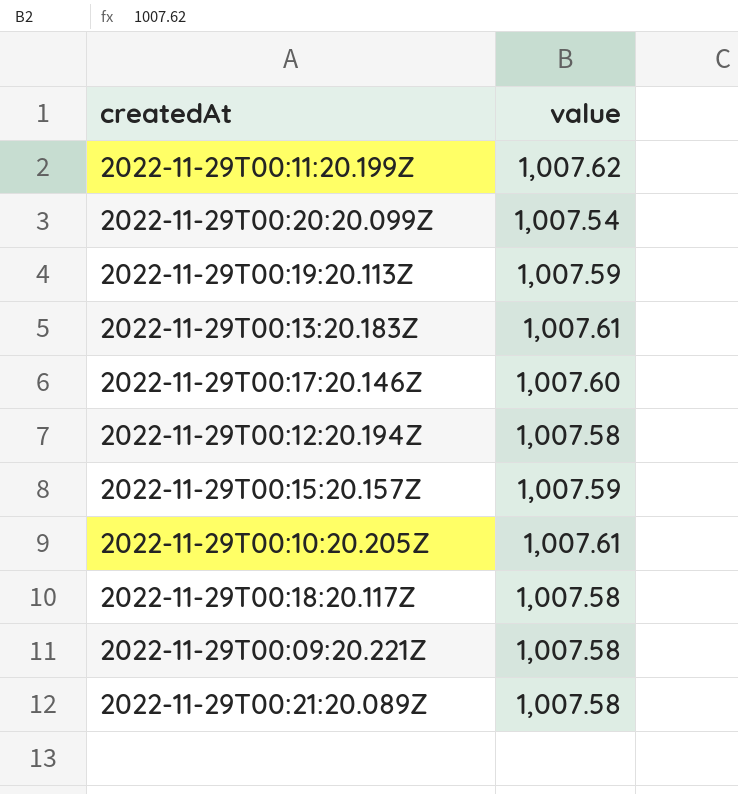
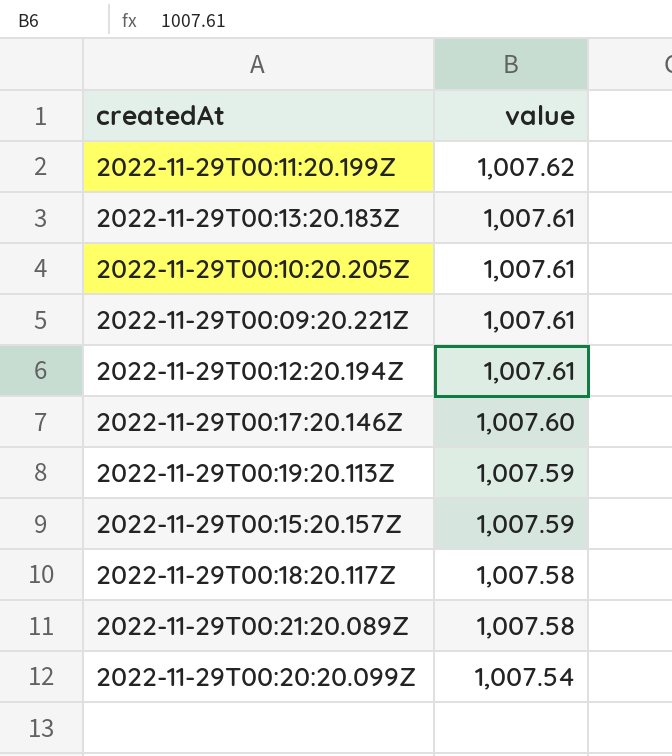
row order: none -> value descending
2022-11-29T00:09:20.221Z | value: 1,007.58 -> 1,007.61
2022-11-29T00:12:20.194Z | value: 1,007.58 -> 1,007.61

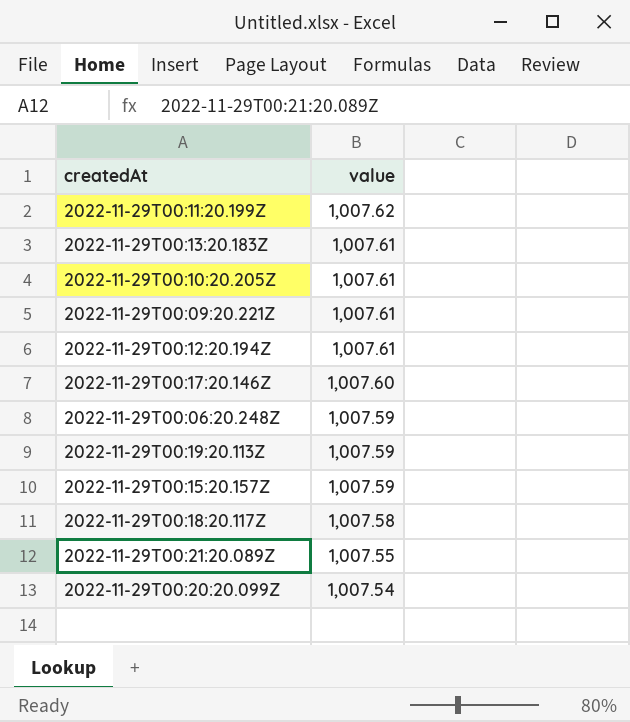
row 2022-11-29T00:06:20.248Z: none -> 1,007.59
2022-11-29T00:21:20.089Z | value: 1,007.58 -> 1,007.55

